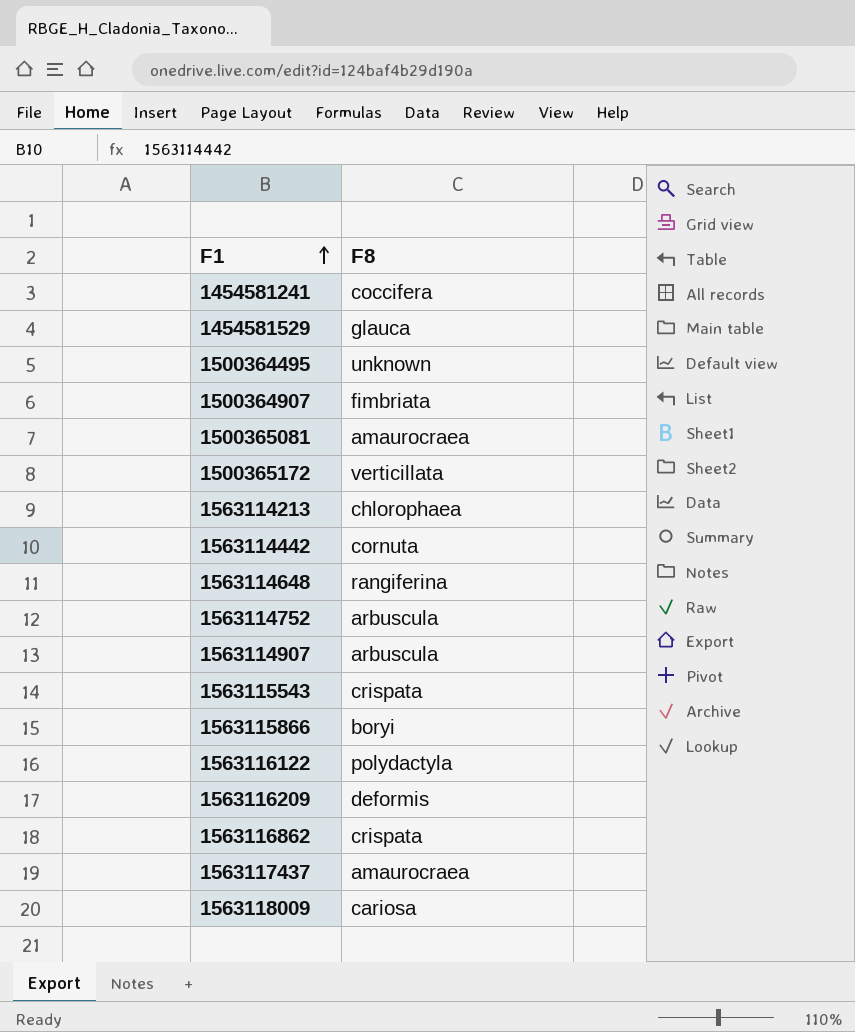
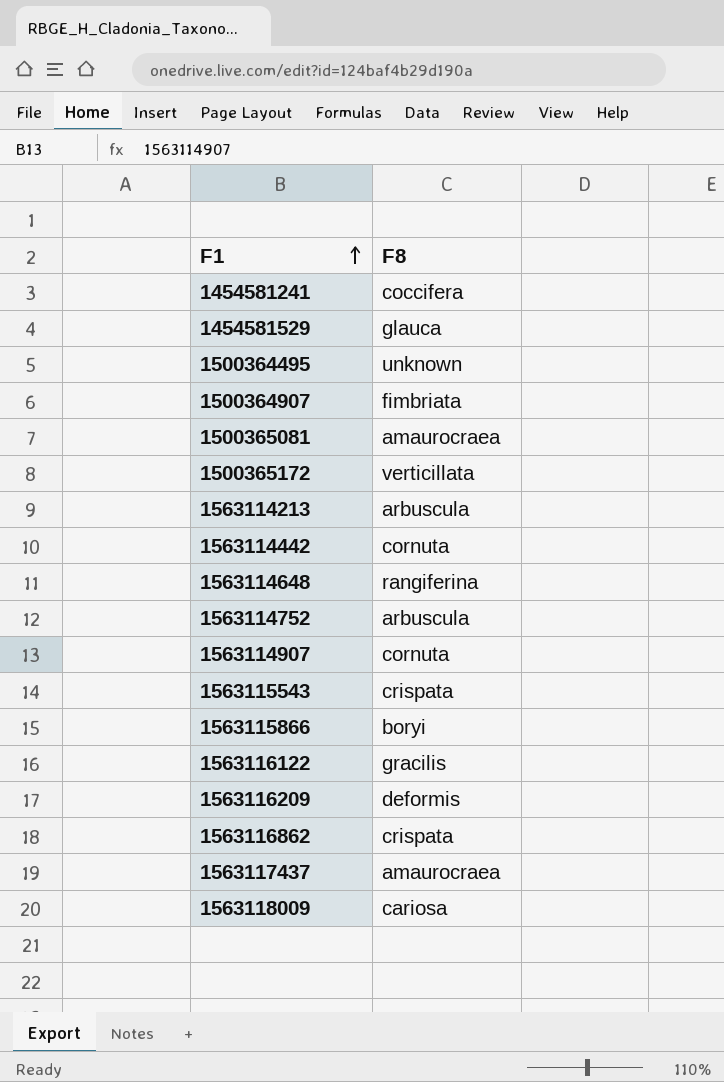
1563114213 | F8: chlorophaea -> arbuscula
1563114907 | F8: arbuscula -> cornuta
1563116122 | F8: polydactyla -> gracilis

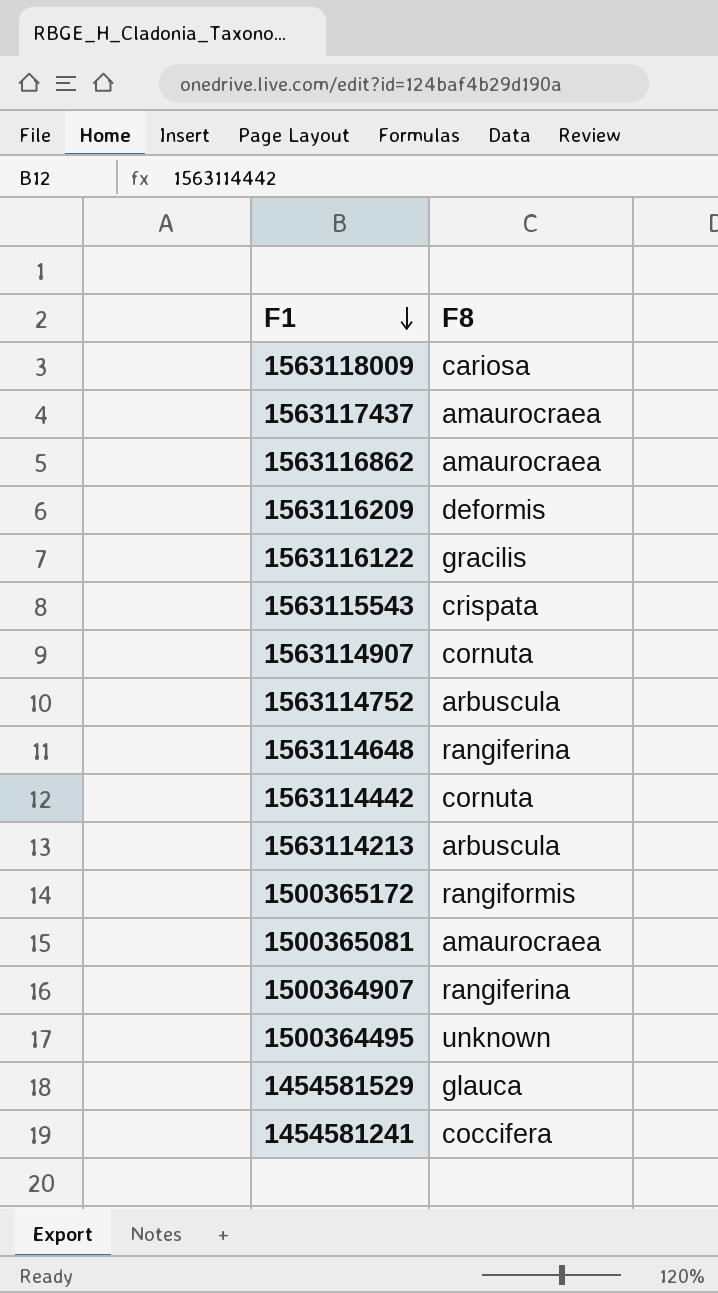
row order: F1 ascending -> F1 descending
row 1563115866: boryi -> none
1563116862 | F8: crispata -> amaurocraea
1500365172 | F8: verticillata -> rangiformis
1500364907 | F8: fimbriata -> rangiferina

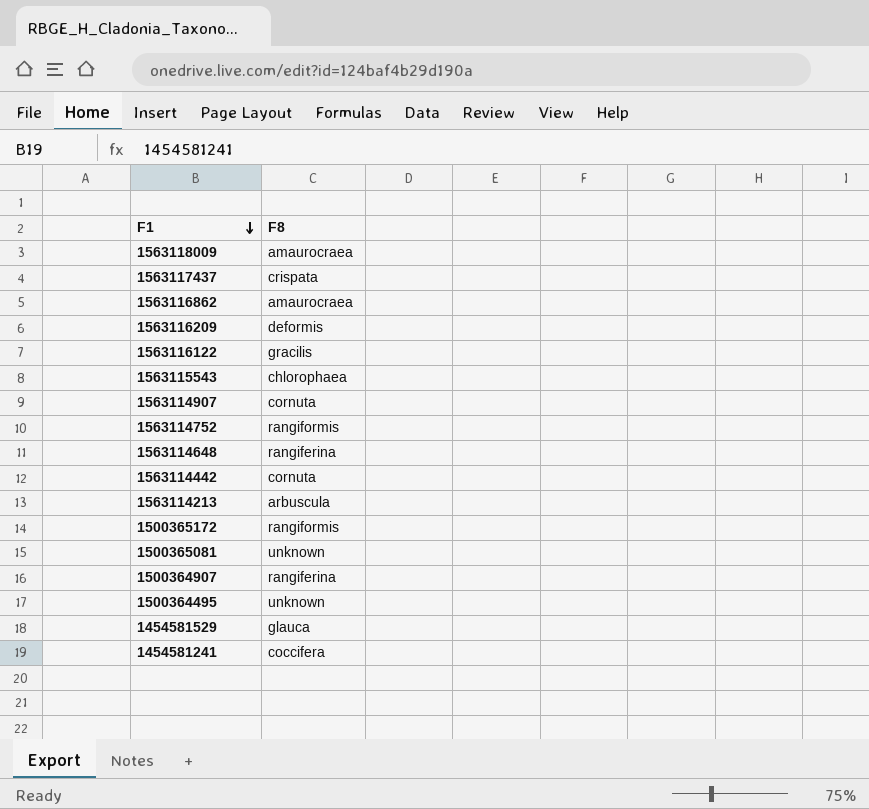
1563118009 | F8: cariosa -> amaurocraea
1563117437 | F8: amaurocraea -> crispata
1563115543 | F8: crispata -> chlorophaea
1563114752 | F8: arbuscula -> rangiformis
1500365081 | F8: amaurocraea -> unknown

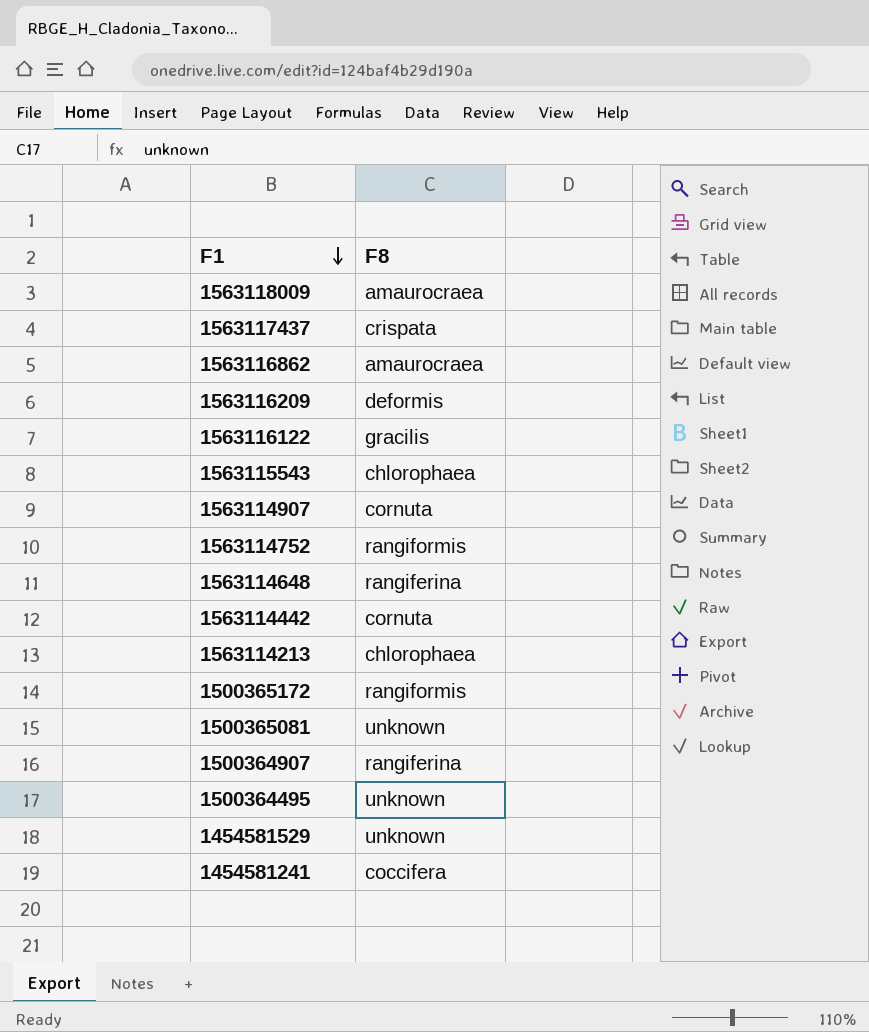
1563114213 | F8: arbuscula -> chlorophaea
1454581529 | F8: glauca -> unknown

